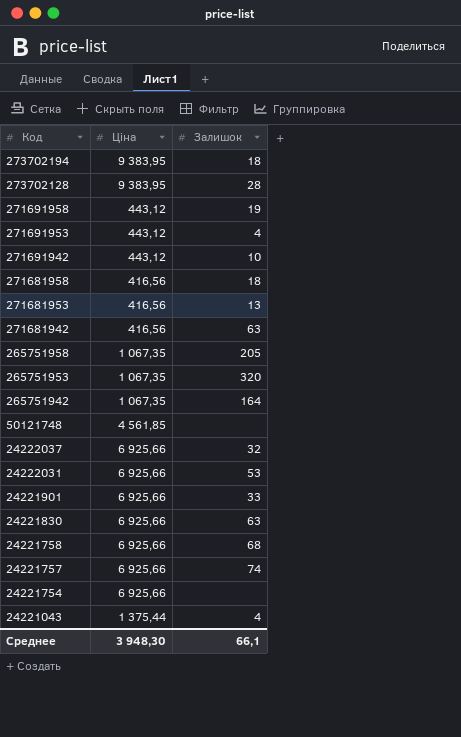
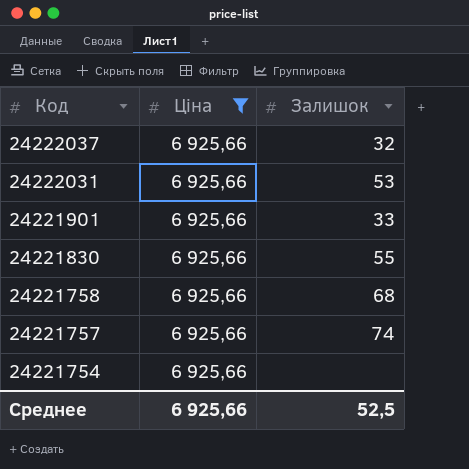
filter: none -> Ціна = 6 925,66
24221830 | Залишок: 63 -> 55
Среднее | Ціна: 3 948,30 -> 6 925,66
Среднее | Залишок: 66,1 -> 52,5

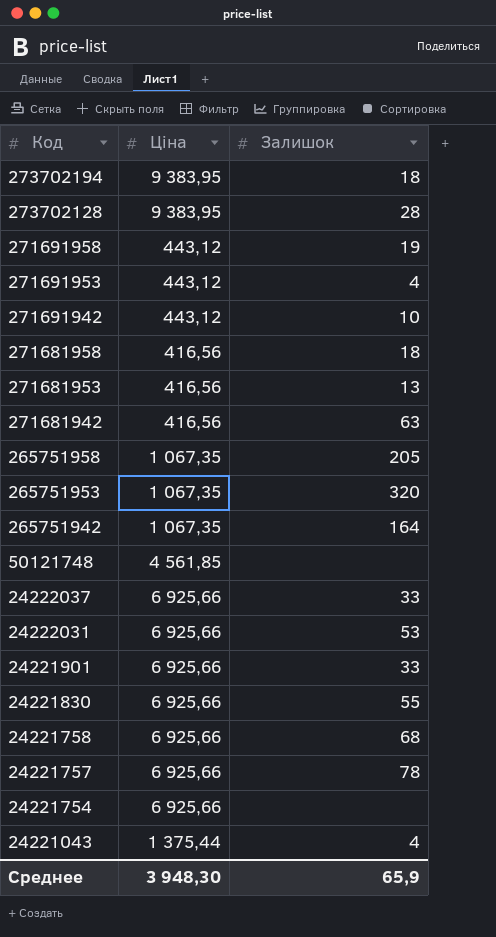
filter: Ціна = 6 925,66 -> none
24222037 | Залишок: 32 -> 33
24221757 | Залишок: 74 -> 78
Среднее | Ціна: 6 925,66 -> 3 948,30
Среднее | Залишок: 52,5 -> 65,9

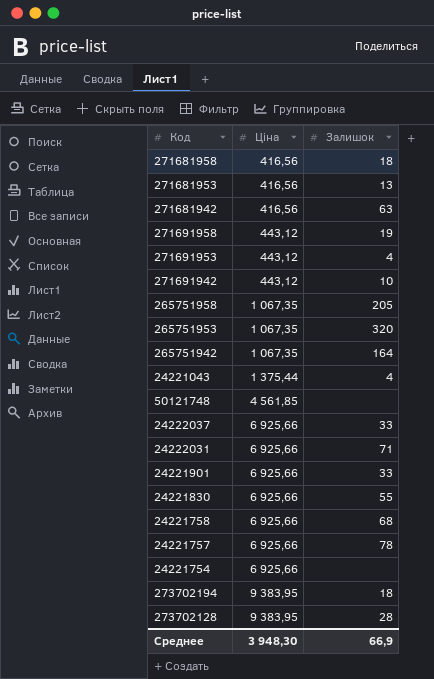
row order: Код descending -> Ціна ascending
24222031 | Залишок: 53 -> 71
Среднее | Залишок: 65,9 -> 66,9

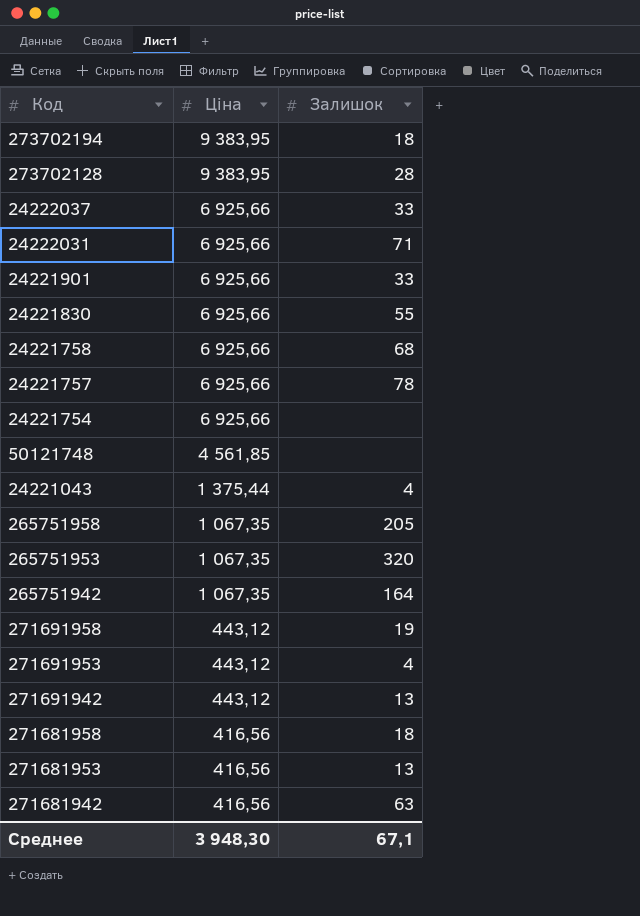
row order: Ціна ascending -> Ціна descending
271691942 | Залишок: 10 -> 13
Среднее | Залишок: 66,9 -> 67,1

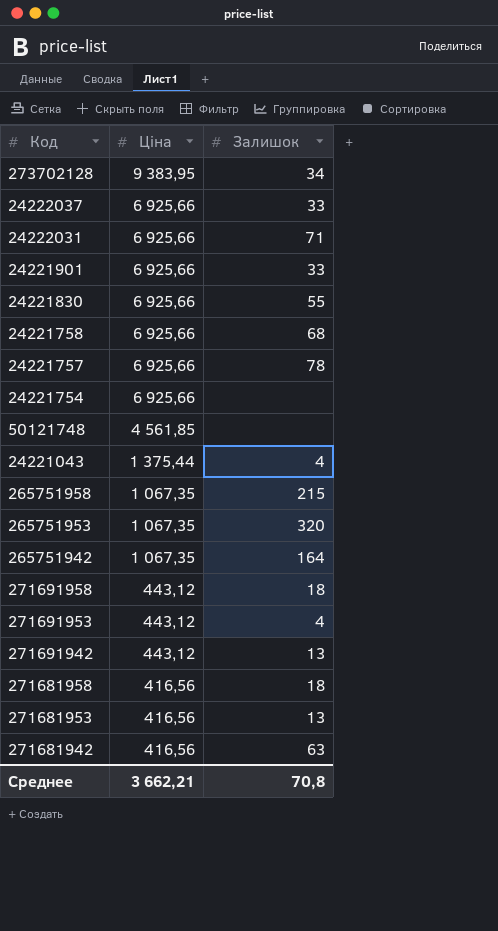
row 273702194: 9 383,95 | 18 -> none
273702128 | Залишок: 28 -> 34
265751958 | Залишок: 205 -> 215
271691958 | Залишок: 19 -> 18
Среднее | Ціна: 3 948,30 -> 3 662,21
Среднее | Залишок: 67,1 -> 70,8

